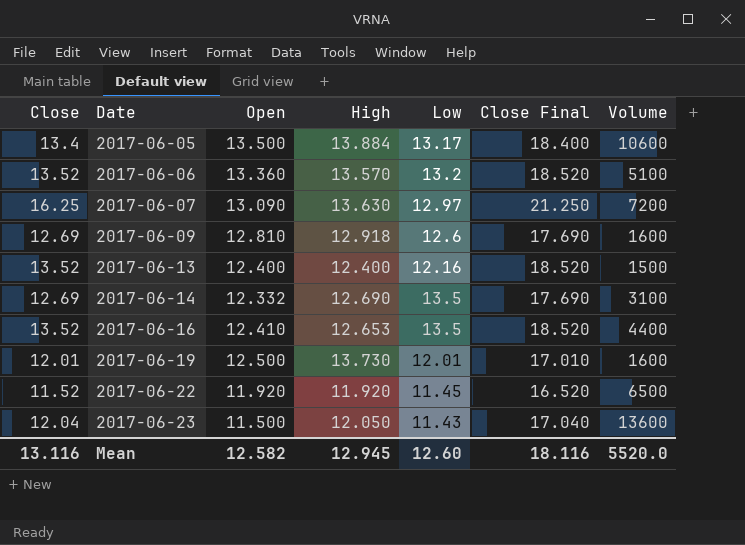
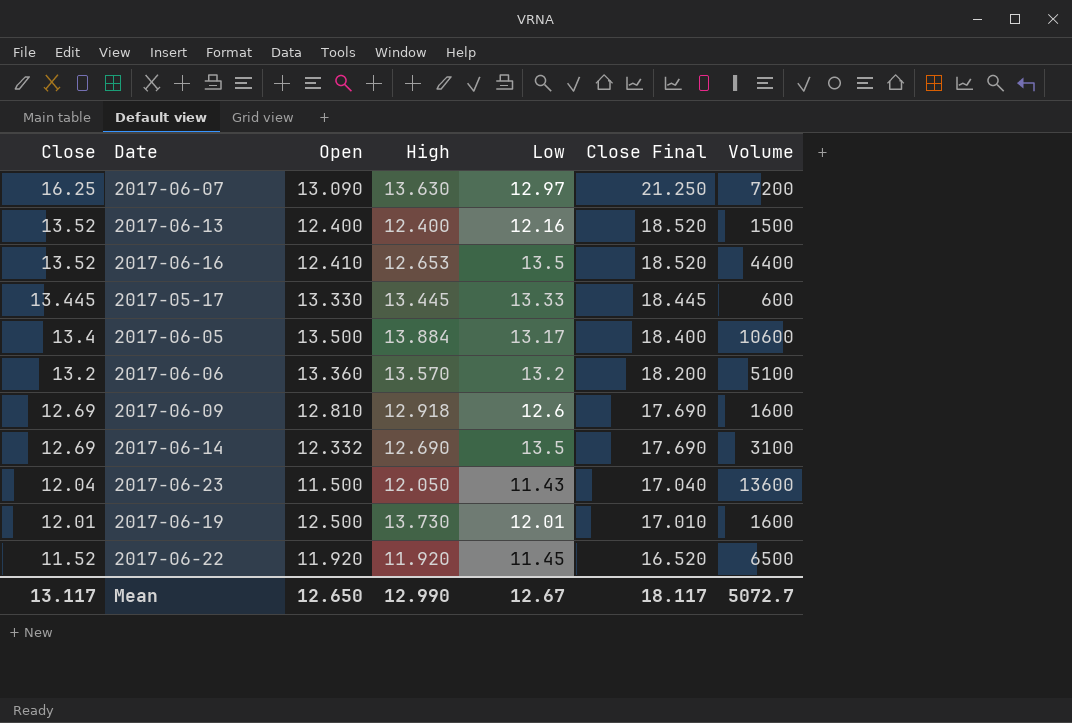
row order: Date ascending -> Close descending
row 2017-05-17: none -> 13.445 | 13.330 | 13.445 | 13.33 | 18.445 | 600
2017-06-06 | Close: 13.52 -> 13.2
2017-06-06 | Close Final: 18.520 -> 18.200
Mean | Close: 13.116 -> 13.117
Mean | Open: 12.582 -> 12.650
Mean | High: 12.945 -> 12.990
Mean | Low: 12.60 -> 12.67
Mean | Close Final: 18.116 -> 18.117
Mean | Volume: 5520.0 -> 5072.7

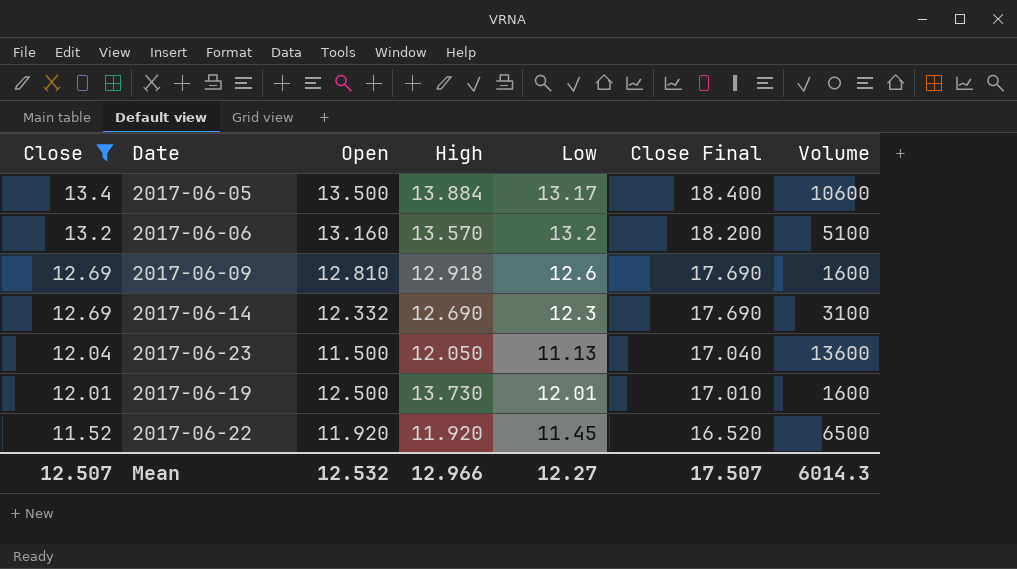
filter: none -> Close <= 13.4
2017-06-06 | Open: 13.360 -> 13.160
2017-06-14 | Low: 13.5 -> 12.3
2017-06-23 | Low: 11.43 -> 11.13
Mean | Close: 13.117 -> 12.507
Mean | Open: 12.650 -> 12.532
Mean | High: 12.990 -> 12.966
Mean | Low: 12.67 -> 12.27
Mean | Close Final: 18.117 -> 17.507
Mean | Volume: 5072.7 -> 6014.3

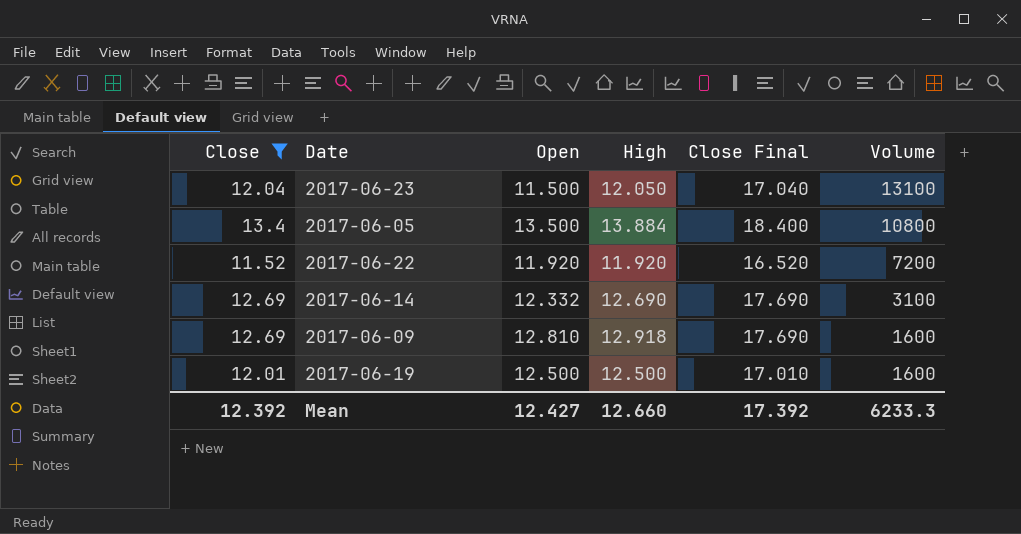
row order: Close descending -> Volume descending
column Low | position: 5 -> none
row 2017-06-06: 13.2 | 13.160 | 13.570 | 13.2 | 18.200 | 5100 -> none
2017-06-23 | Volume: 13600 -> 13100
2017-06-05 | Volume: 10600 -> 10800
2017-06-22 | Volume: 6500 -> 7200
2017-06-19 | High: 13.730 -> 12.500
Mean | Close: 12.507 -> 12.392
Mean | Open: 12.532 -> 12.427
Mean | High: 12.966 -> 12.660
Mean | Close Final: 17.507 -> 17.392
Mean | Volume: 6014.3 -> 6233.3

